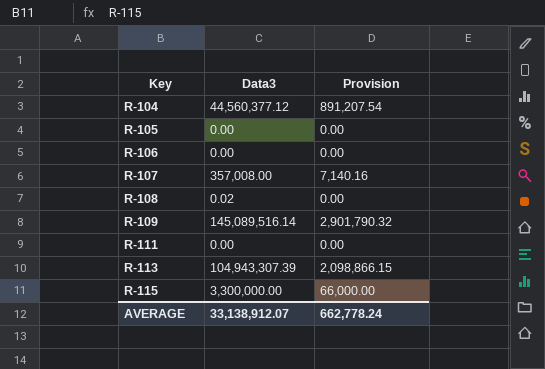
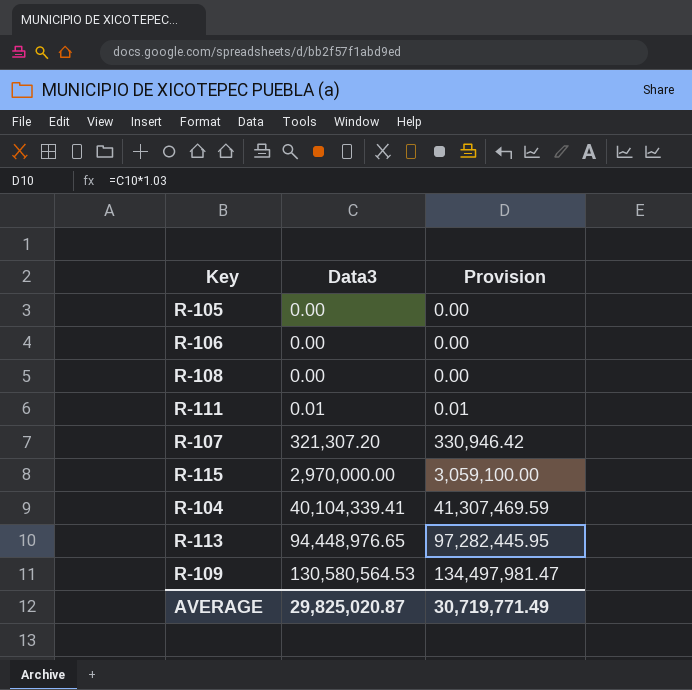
row order: Key ascending -> Data3 ascending
column Provision | formula: [Data3] * 0.02 -> [Data3] * 1.03
R-108 | Data3: 0.02 -> 0.00
R-111 | Data3: 0.00 -> 0.01
R-107 | Data3: 357,008.00 -> 321,307.20
R-115 | Data3: 3,300,000.00 -> 2,970,000.00
R-104 | Data3: 44,560,377.12 -> 40,104,339.41
R-113 | Data3: 104,943,307.39 -> 94,448,976.65
R-109 | Data3: 145,089,516.14 -> 130,580,564.53
AVERAGE | Data3: 33,138,912.07 -> 29,825,020.87
AVERAGE | Provision: 662,778.24 -> 30,719,771.49

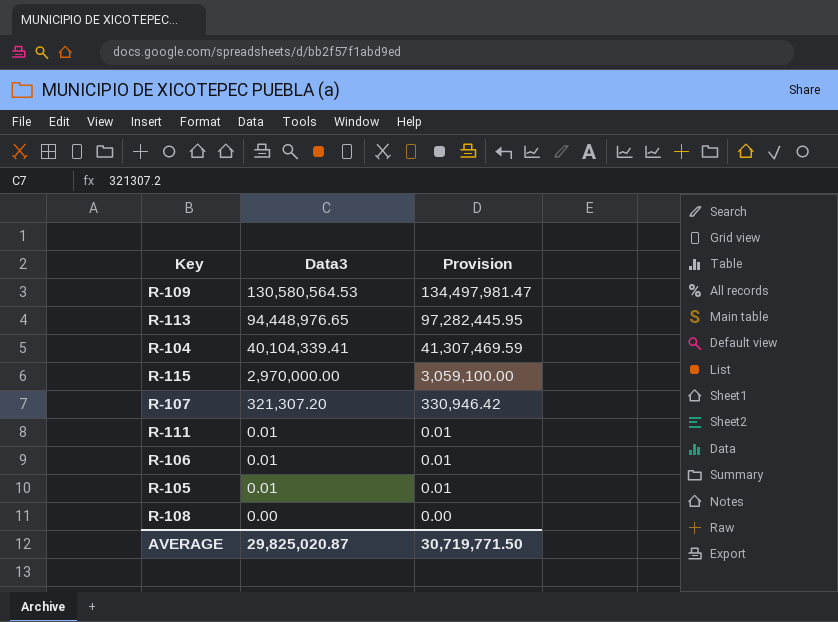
row order: Data3 ascending -> Data3 descending
R-106 | Data3: 0.00 -> 0.01
R-106 | Provision: 0.00 -> 0.01
R-105 | Data3: 0.00 -> 0.01
R-105 | Provision: 0.00 -> 0.01
AVERAGE | Provision: 30,719,771.49 -> 30,719,771.50

